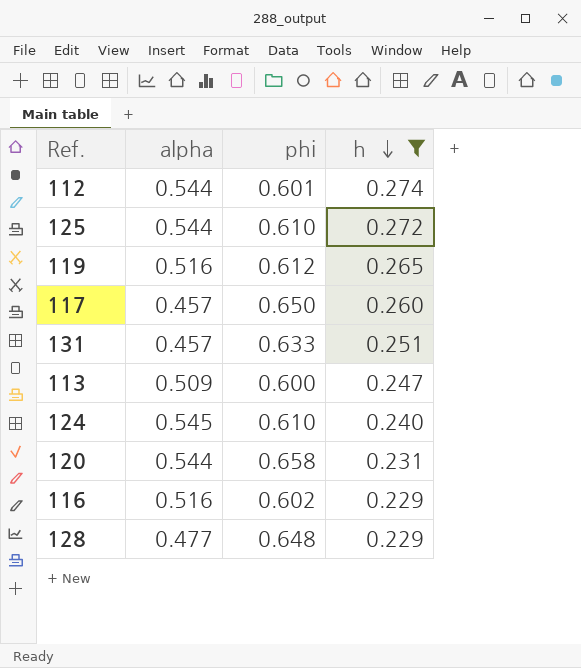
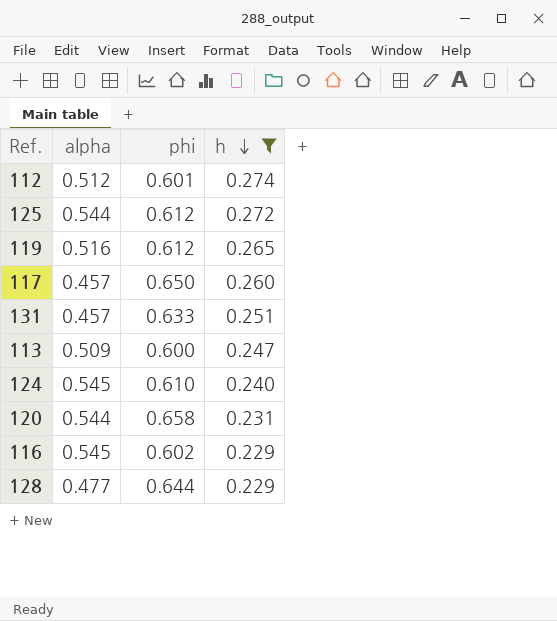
112 | alpha: 0.544 -> 0.512
125 | phi: 0.610 -> 0.612
116 | alpha: 0.516 -> 0.545
128 | phi: 0.648 -> 0.644

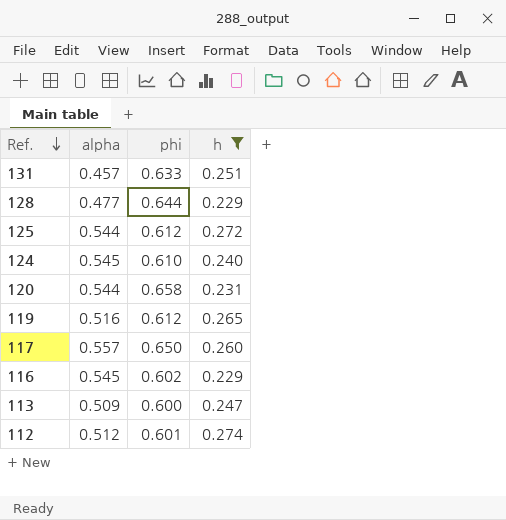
row order: h descending -> Ref. descending
117 | alpha: 0.457 -> 0.557

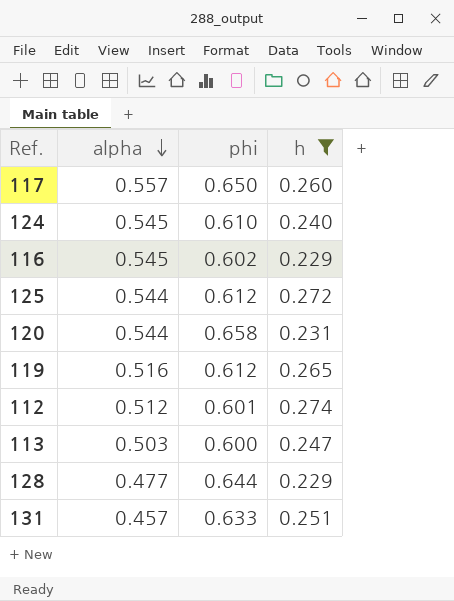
row order: Ref. descending -> alpha descending
113 | alpha: 0.509 -> 0.503

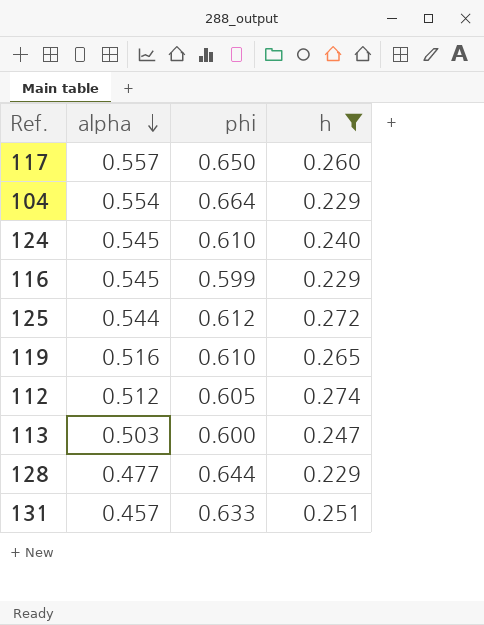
row 120: 0.544 | 0.658 | 0.231 -> none
row 104: none -> 0.554 | 0.664 | 0.229
116 | phi: 0.602 -> 0.599
119 | phi: 0.612 -> 0.610
112 | phi: 0.601 -> 0.605

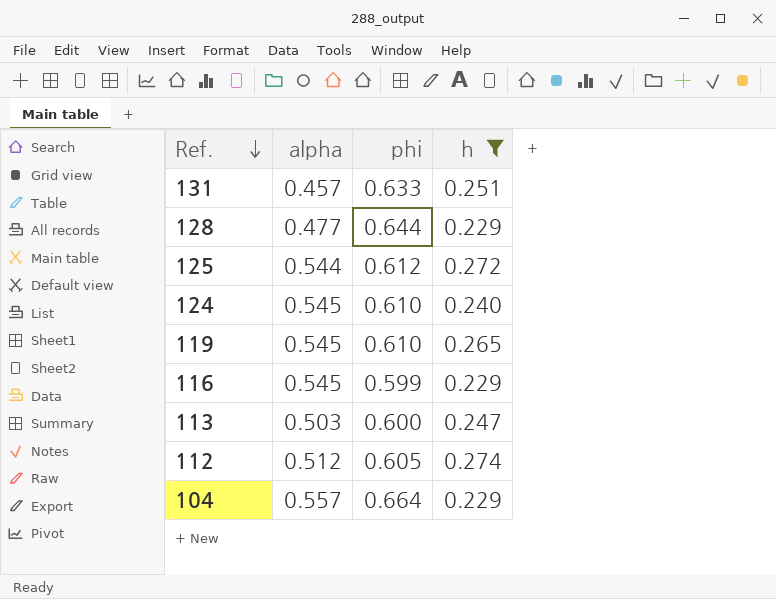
row order: alpha descending -> Ref. descending
row 117: 0.557 | 0.650 | 0.260 -> none
119 | alpha: 0.516 -> 0.545
104 | alpha: 0.554 -> 0.557

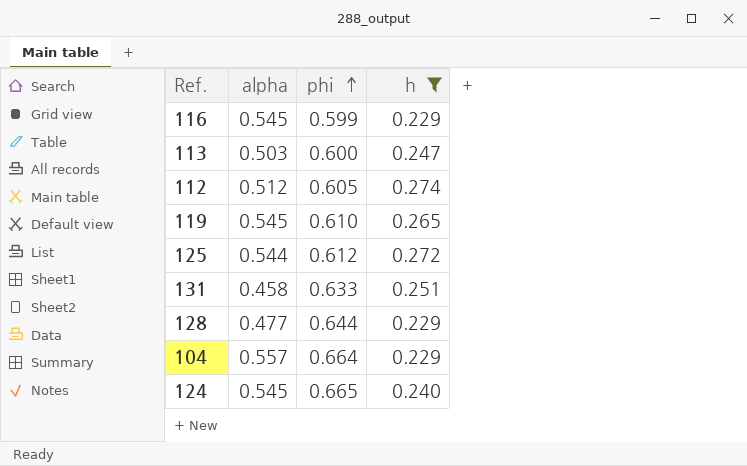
row order: Ref. descending -> phi ascending
131 | alpha: 0.457 -> 0.458
124 | phi: 0.610 -> 0.665

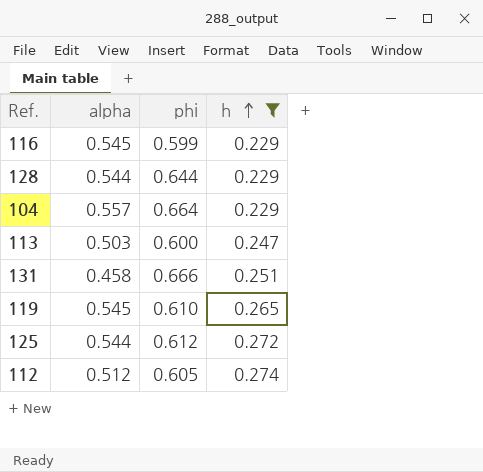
row order: phi ascending -> h ascending
row 124: 0.545 | 0.665 | 0.240 -> none
128 | alpha: 0.477 -> 0.544
131 | phi: 0.633 -> 0.666

